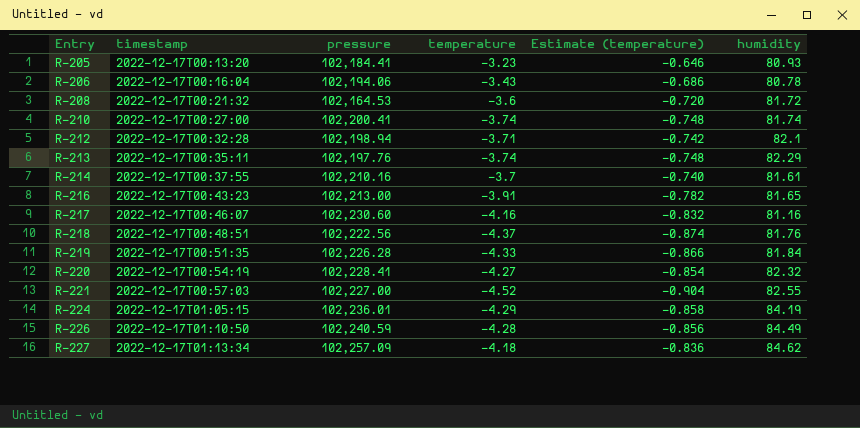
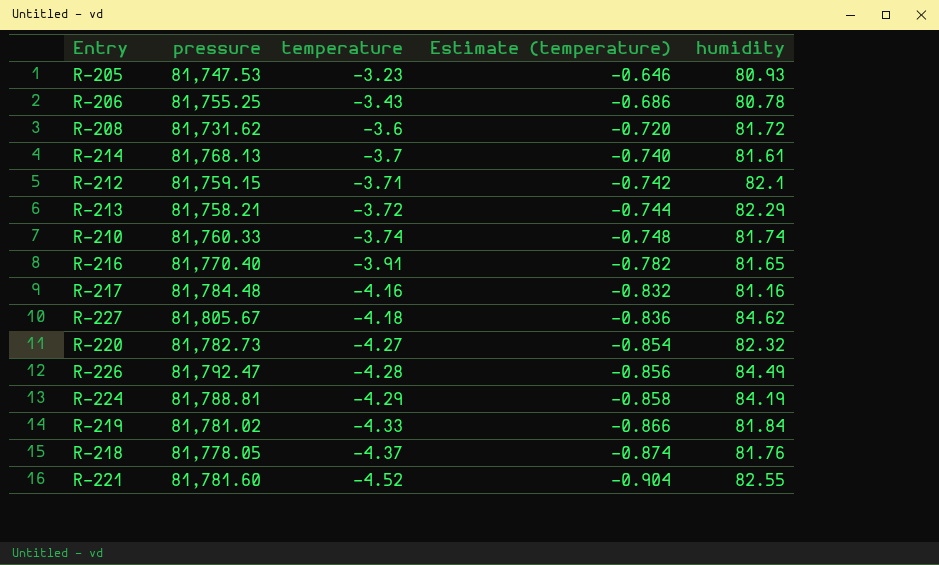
row order: Entry ascending -> temperature descending
column timestamp | position: 2 -> none
R-205 | pressure: 102,184.41 -> 81,747.53
R-206 | pressure: 102,194.06 -> 81,755.25
R-208 | pressure: 102,164.53 -> 81,731.62
R-214 | pressure: 102,210.16 -> 81,768.13
R-212 | pressure: 102,198.94 -> 81,759.15
R-213 | pressure: 102,197.76 -> 81,758.21
R-213 | temperature: -3.74 -> -3.72
R-213 | Estimate (temperature): -0.748 -> -0.744
R-210 | pressure: 102,200.41 -> 81,760.33
R-216 | pressure: 102,213.00 -> 81,770.40
R-217 | pressure: 102,230.60 -> 81,784.48
R-227 | pressure: 102,257.09 -> 81,805.67
R-220 | pressure: 102,228.41 -> 81,782.73
R-226 | pressure: 102,240.59 -> 81,792.47
R-224 | pressure: 102,236.01 -> 81,788.81
R-219 | pressure: 102,226.28 -> 81,781.02
R-218 | pressure: 102,222.56 -> 81,778.05
R-221 | pressure: 102,227.00 -> 81,781.60

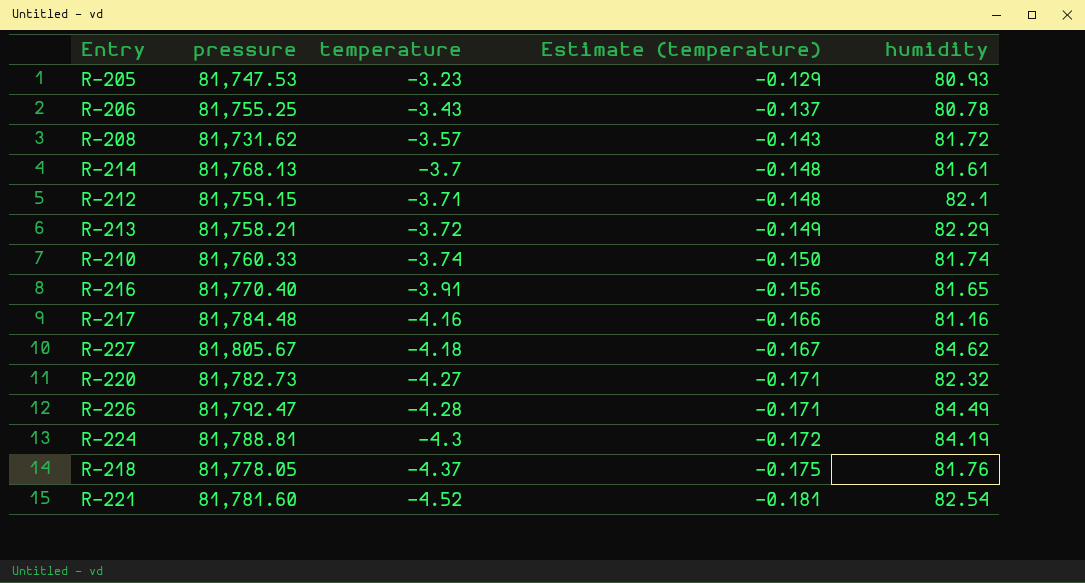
column Estimate (temperature) | formula: [temperature] * 0.2 -> [temperature] * 0.04
row R-219: 81,781.02 | -4.33 | -0.866 | 81.84 -> none
R-208 | temperature: -3.6 -> -3.57
R-224 | temperature: -4.29 -> -4.3
R-221 | humidity: 82.55 -> 82.54

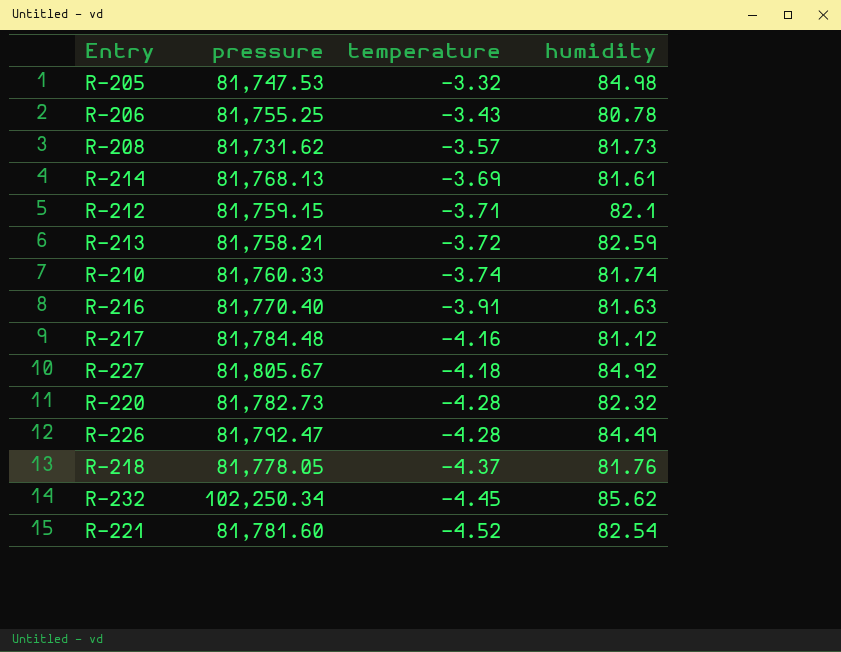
column Estimate (temperature) | formula: [temperature] * 0.04 -> none
row R-224: 81,788.81 | -4.3 | -0.172 | 84.19 -> none
R-205 | temperature: -3.23 -> -3.32
R-205 | humidity: 80.93 -> 84.98
R-208 | humidity: 81.72 -> 81.73
R-214 | temperature: -3.7 -> -3.69
R-213 | humidity: 82.29 -> 82.59
R-216 | humidity: 81.65 -> 81.63
R-217 | humidity: 81.16 -> 81.12
R-227 | humidity: 84.62 -> 84.92
R-220 | temperature: -4.27 -> -4.28
row R-232: none -> 102,250.34 | -4.45 | 85.62

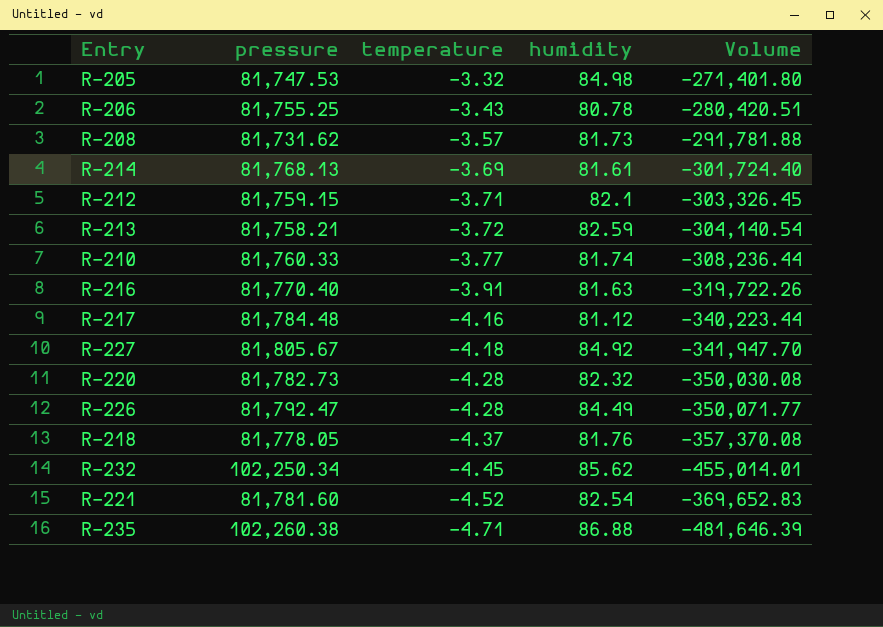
column Volume | formula: none -> [pressure] * [temperature]
R-210 | temperature: -3.74 -> -3.77
row R-235: none -> 102,260.38 | -4.71 | 86.88 | -481,646.39

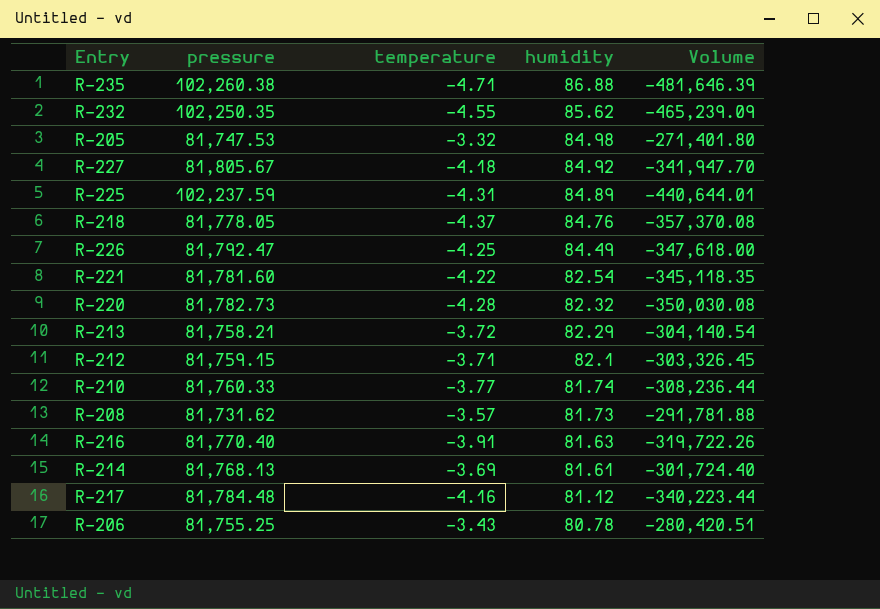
row order: temperature descending -> humidity descending
R-232 | pressure: 102,250.34 -> 102,250.35
R-232 | temperature: -4.45 -> -4.55
R-232 | Volume: -455,014.01 -> -465,239.09
row R-225: none -> 102,237.59 | -4.31 | 84.89 | -440,644.01
R-218 | humidity: 81.76 -> 84.76
R-226 | temperature: -4.28 -> -4.25
R-226 | Volume: -350,071.77 -> -347,618.00
R-221 | temperature: -4.52 -> -4.22
R-221 | Volume: -369,652.83 -> -345,118.35
R-213 | humidity: 82.59 -> 82.29

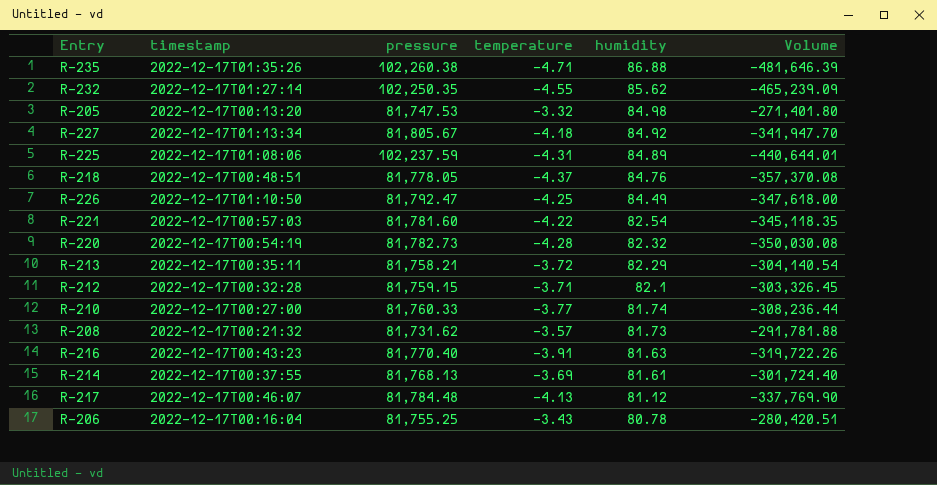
column timestamp | position: none -> 2
R-217 | temperature: -4.16 -> -4.13
R-217 | Volume: -340,223.44 -> -337,769.90

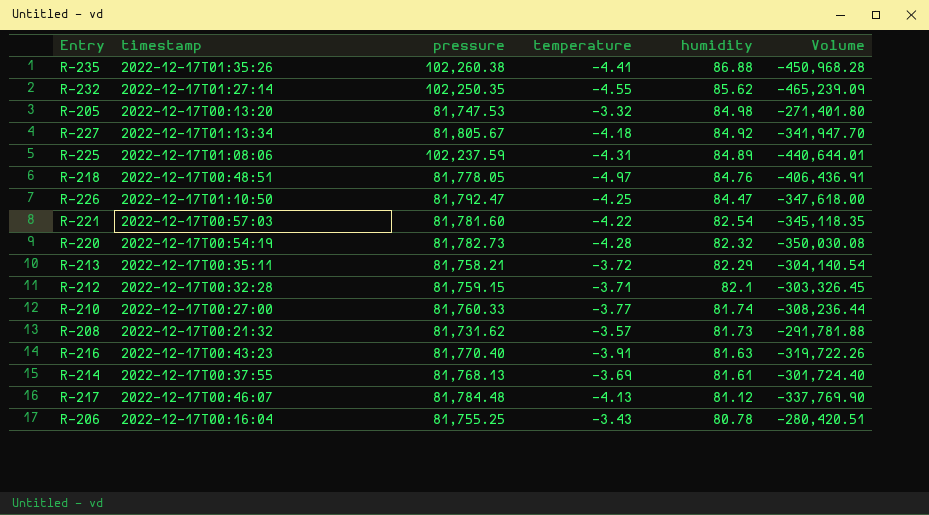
R-235 | temperature: -4.71 -> -4.41
R-235 | Volume: -481,646.39 -> -450,968.28
R-218 | temperature: -4.37 -> -4.97
R-218 | Volume: -357,370.08 -> -406,436.91
R-226 | humidity: 84.49 -> 84.47

